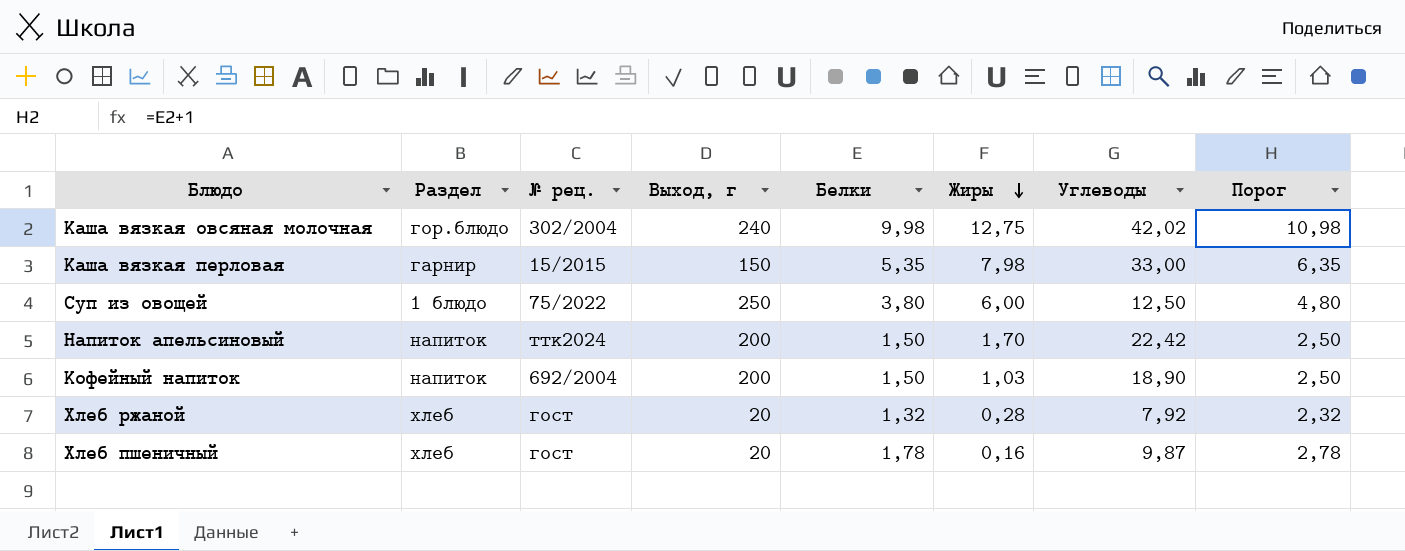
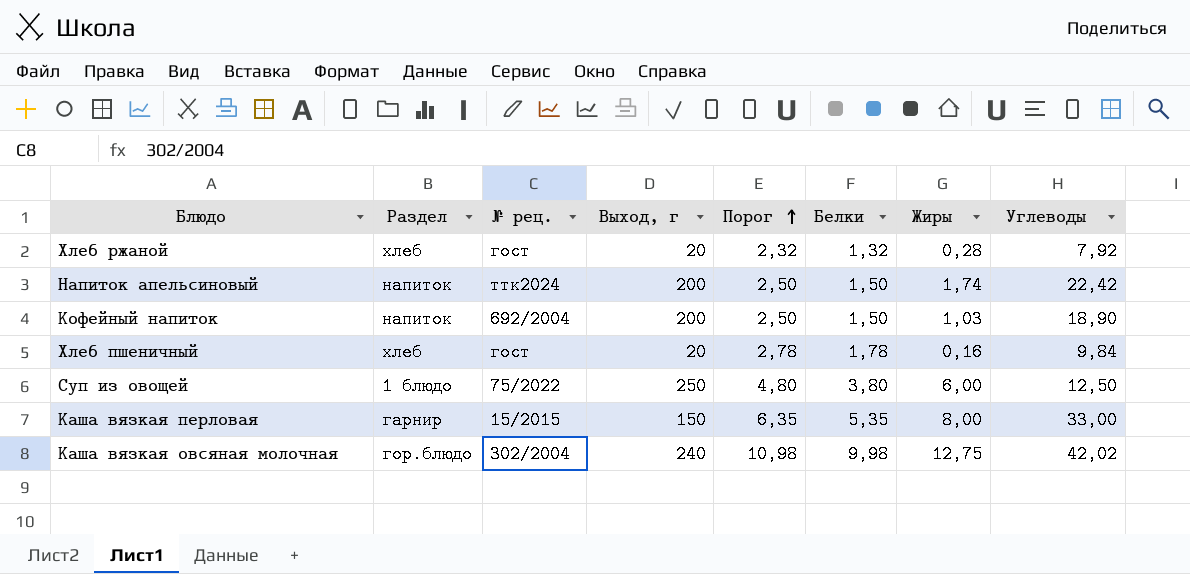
row order: Жиры descending -> Порог ascending
column Порог | position: 8 -> 5
Напиток апельсиновый | Жиры: 1,70 -> 1,74
Хлеб пшеничный | Углеводы: 9,87 -> 9,84
Каша вязкая перловая | Жиры: 7,98 -> 8,00

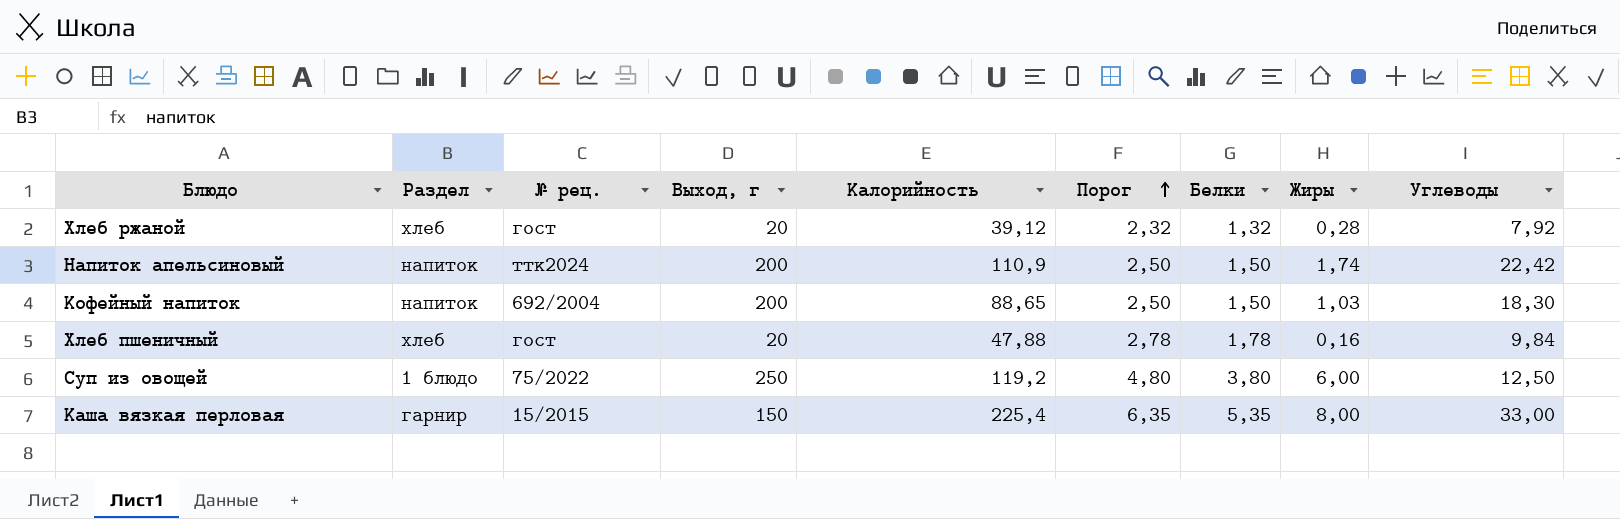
column Калорийность | position: none -> 5
row Каша вязкая овсяная молочная: гор.блюдо | 302/2004 | 240 | 10,98 | 9,98 | 12,75 | 42,02 -> none
Кофейный напиток | Углеводы: 18,90 -> 18,30

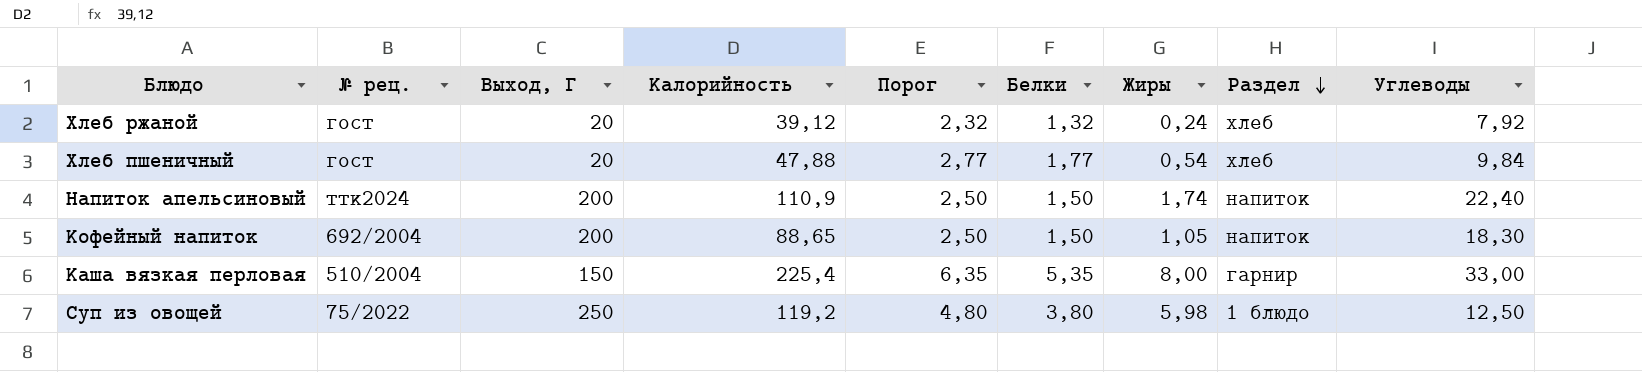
row order: Порог ascending -> Раздел descending
column name: Выход, г -> Выход, Г
column Раздел | position: 2 -> 8
Хлеб ржаной | Жиры: 0,28 -> 0,24
Хлеб пшеничный | Порог: 2,78 -> 2,77
Хлеб пшеничный | Белки: 1,78 -> 1,77
Хлеб пшеничный | Жиры: 0,16 -> 0,54
Напиток апельсиновый | Углеводы: 22,42 -> 22,40
Кофейный напиток | Жиры: 1,03 -> 1,05
Каша вязкая перловая | № рец.: 15/2015 -> 510/2004
Суп из овощей | Жиры: 6,00 -> 5,98

